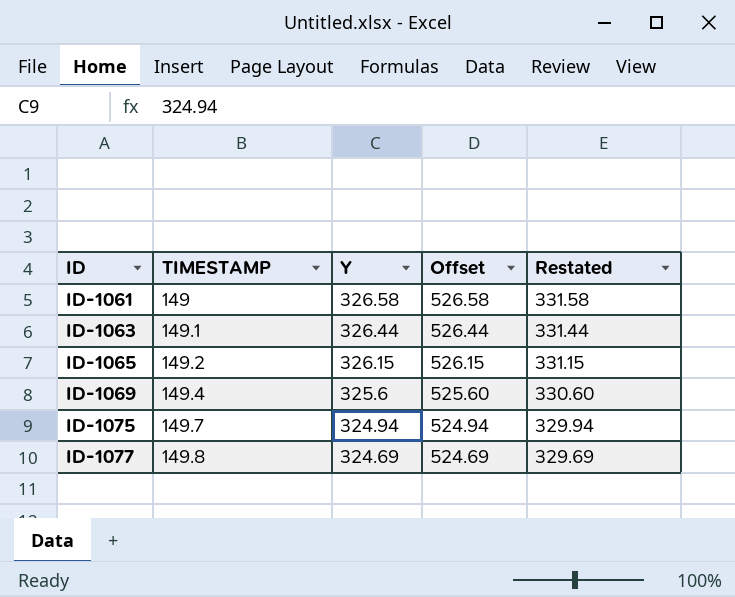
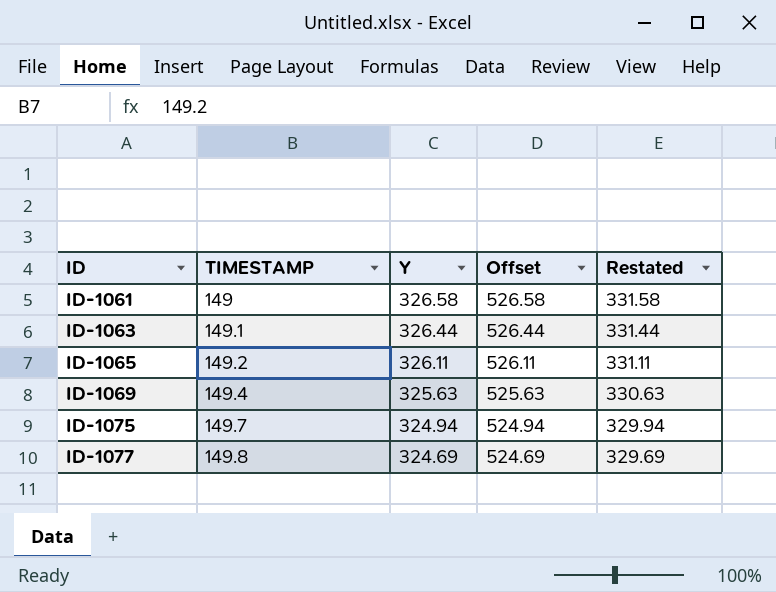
ID-1065 | Y: 326.15 -> 326.11
ID-1065 | Offset: 526.15 -> 526.11
ID-1065 | Restated: 331.15 -> 331.11
ID-1069 | Y: 325.6 -> 325.63
ID-1069 | Offset: 525.60 -> 525.63
ID-1069 | Restated: 330.60 -> 330.63

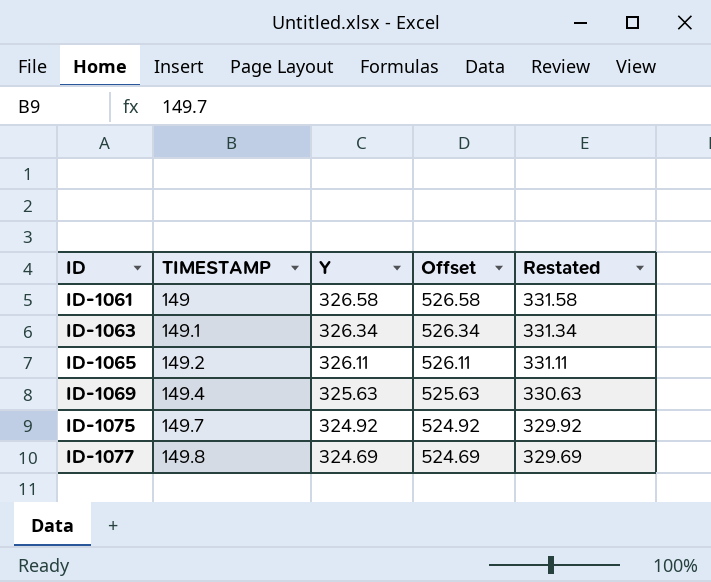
ID-1063 | Y: 326.44 -> 326.34
ID-1063 | Offset: 526.44 -> 526.34
ID-1063 | Restated: 331.44 -> 331.34
ID-1075 | Y: 324.94 -> 324.92
ID-1075 | Offset: 524.94 -> 524.92
ID-1075 | Restated: 329.94 -> 329.92

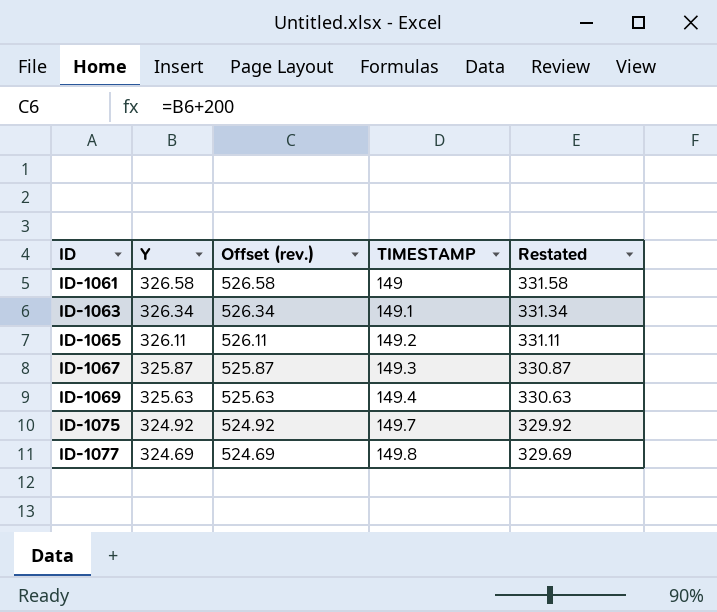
column name: Offset -> Offset (rev.)
column TIMESTAMP | position: 2 -> 4
row ID-1067: none -> 325.87 | 525.87 | 149.3 | 330.87

